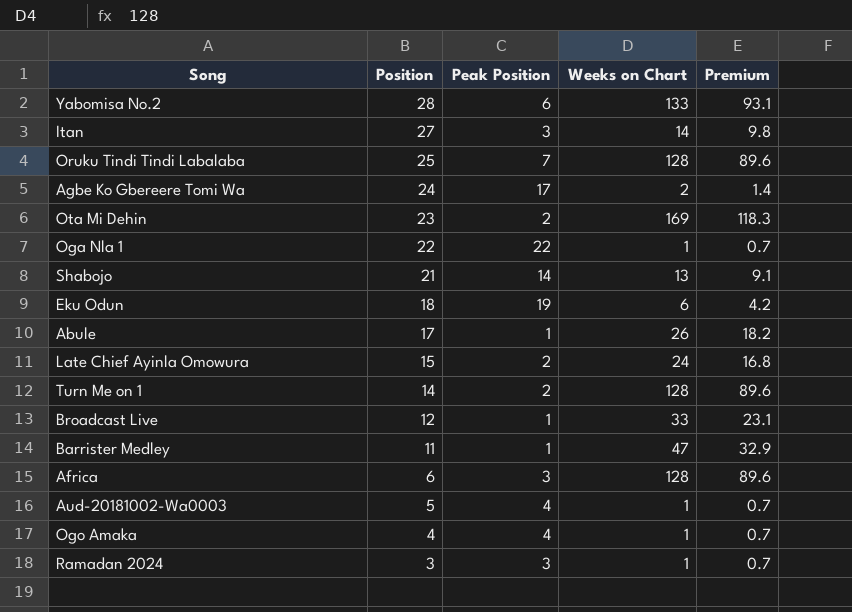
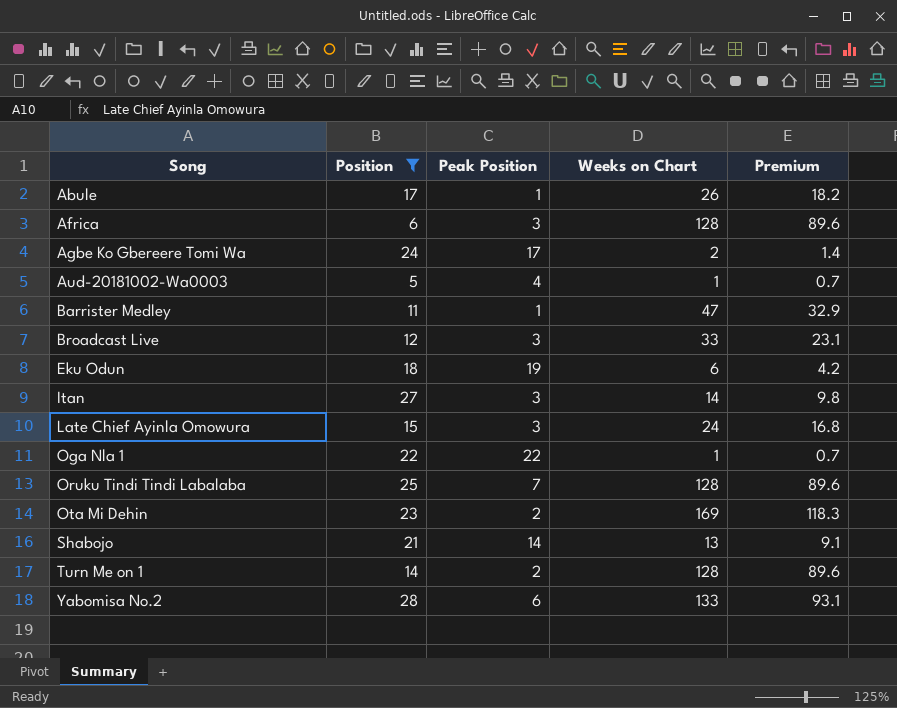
filter: none -> Position >= 5
row order: Position descending -> Song ascending
Broadcast Live | Peak Position: 1 -> 3
Late Chief Ayinla Omowura | Peak Position: 2 -> 3

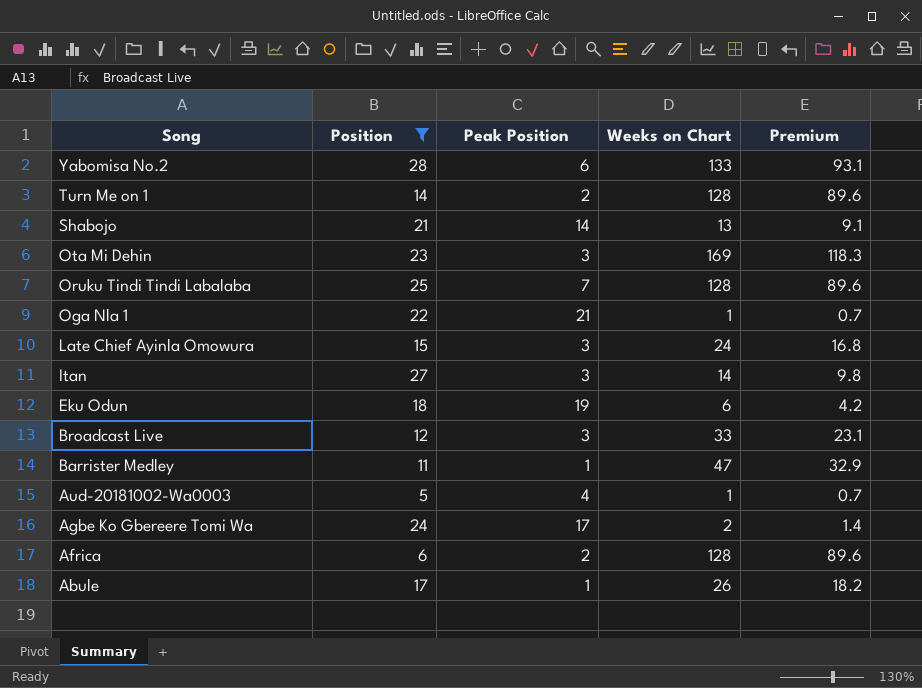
row order: Song ascending -> Song descending
Ota Mi Dehin | Peak Position: 2 -> 3
Oga Nla 1 | Peak Position: 22 -> 21
Africa | Peak Position: 3 -> 2

